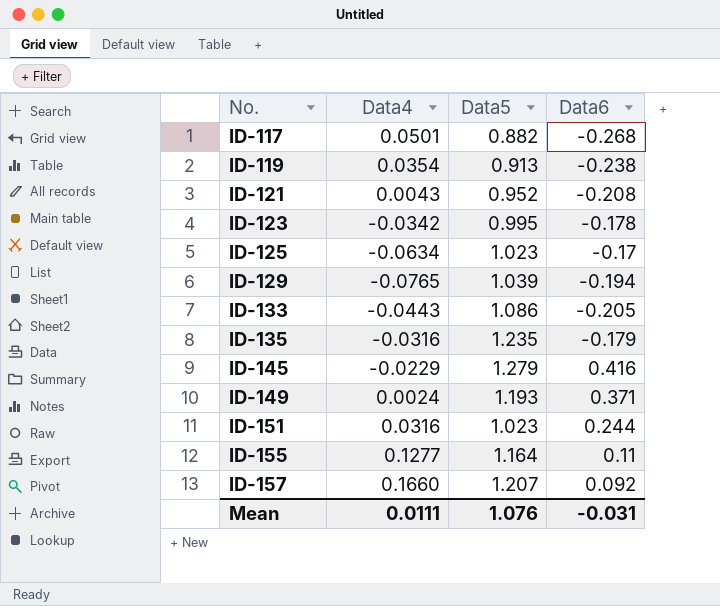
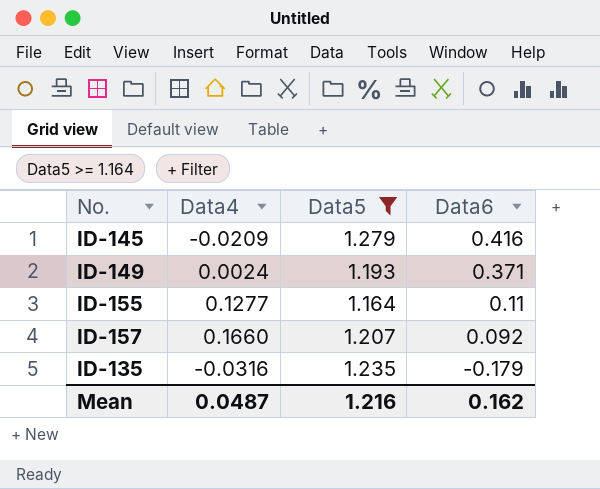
filter: none -> Data5 >= 1.164
row order: No. ascending -> Data6 descending
ID-145 | Data4: -0.0229 -> -0.0209
Mean | Data4: 0.0111 -> 0.0487
Mean | Data5: 1.076 -> 1.216
Mean | Data6: -0.031 -> 0.162

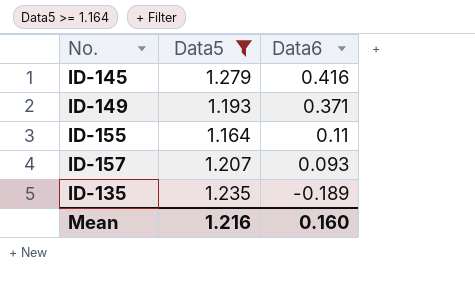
column Data4 | position: 2 -> none
ID-157 | Data6: 0.092 -> 0.093
ID-135 | Data6: -0.179 -> -0.189
Mean | Data6: 0.162 -> 0.160

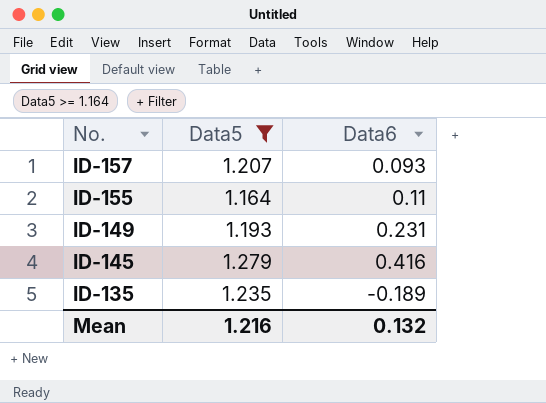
row order: Data6 descending -> No. descending
ID-149 | Data6: 0.371 -> 0.231
Mean | Data6: 0.160 -> 0.132

